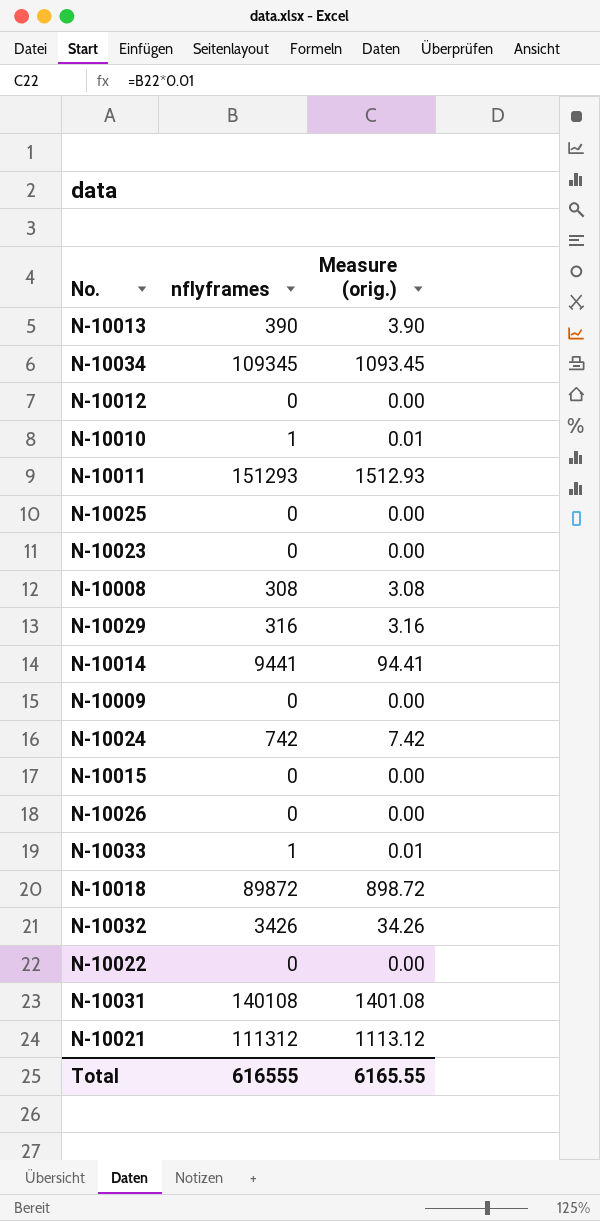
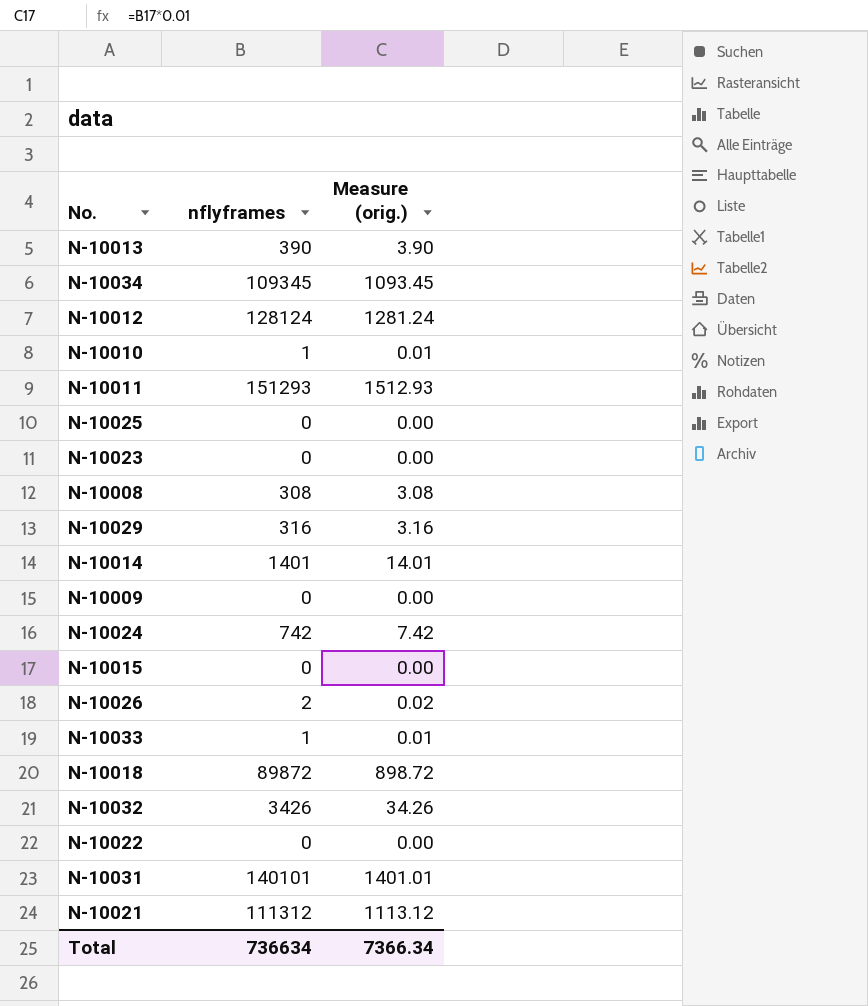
N-10012 | nflyframes: 0 -> 128124
N-10012 | Measure (orig.): 0.00 -> 1281.24
N-10014 | nflyframes: 9441 -> 1401
N-10014 | Measure (orig.): 94.41 -> 14.01
N-10026 | nflyframes: 0 -> 2
N-10026 | Measure (orig.): 0.00 -> 0.02
N-10031 | nflyframes: 140108 -> 140101
N-10031 | Measure (orig.): 1401.08 -> 1401.01
Total | nflyframes: 616555 -> 736634
Total | Measure (orig.): 6165.55 -> 7366.34

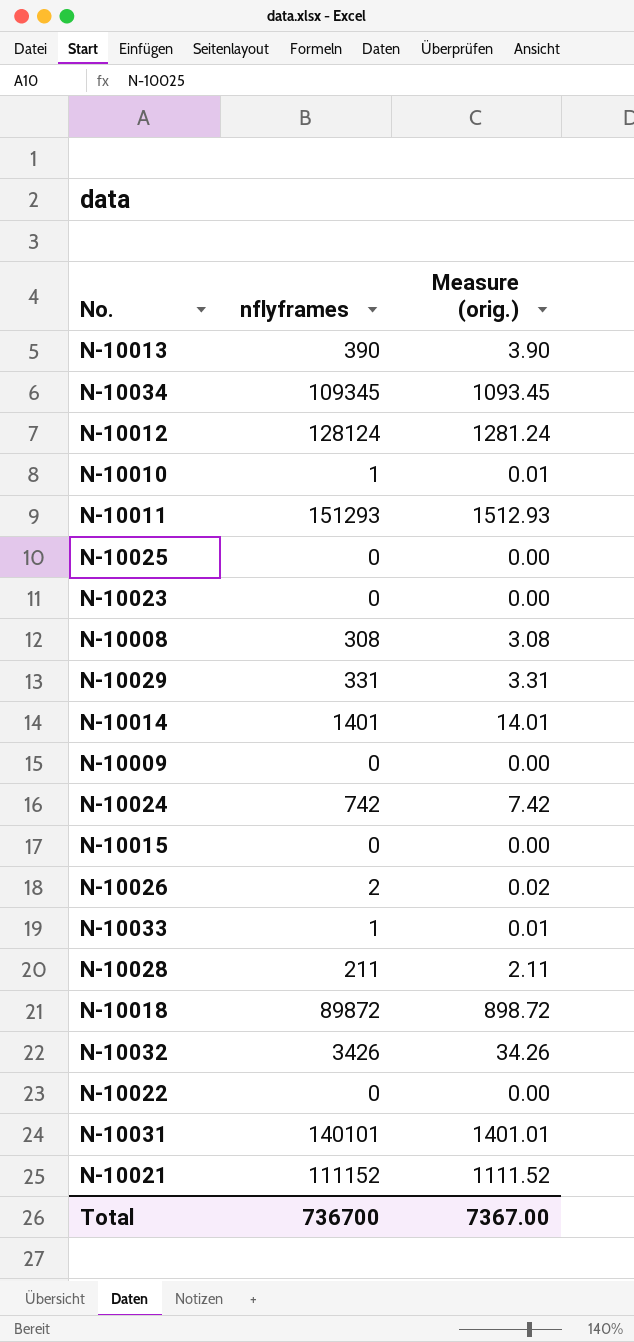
N-10029 | nflyframes: 316 -> 331
N-10029 | Measure (orig.): 3.16 -> 3.31
row N-10028: none -> 211 | 2.11
N-10021 | nflyframes: 111312 -> 111152
N-10021 | Measure (orig.): 1113.12 -> 1111.52
Total | nflyframes: 736634 -> 736700
Total | Measure (orig.): 7366.34 -> 7367.00

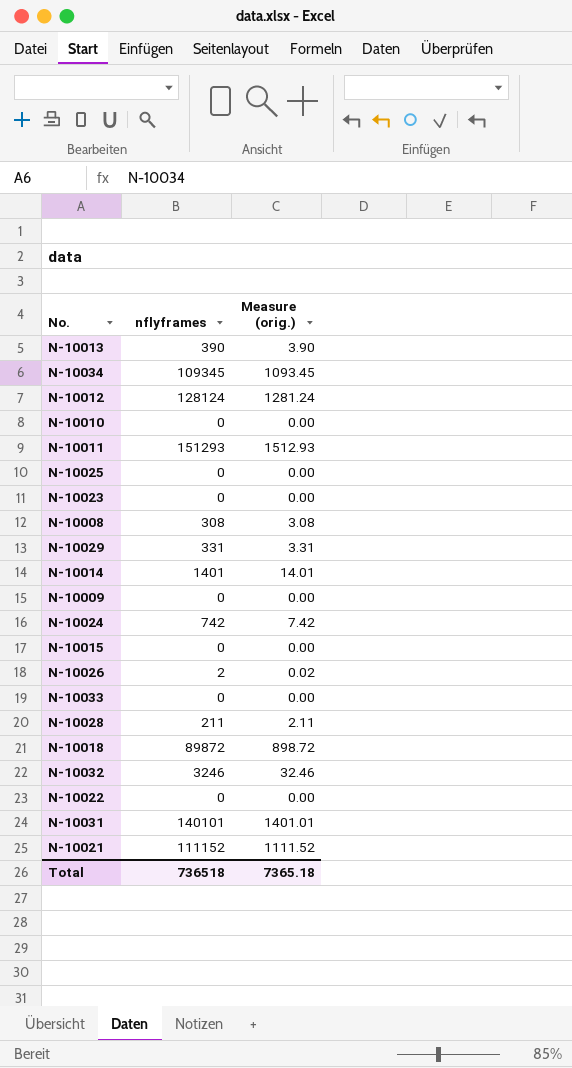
N-10010 | nflyframes: 1 -> 0
N-10010 | Measure (orig.): 0.01 -> 0.00
N-10033 | nflyframes: 1 -> 0
N-10033 | Measure (orig.): 0.01 -> 0.00
N-10032 | nflyframes: 3426 -> 3246
N-10032 | Measure (orig.): 34.26 -> 32.46
Total | nflyframes: 736700 -> 736518
Total | Measure (orig.): 7367.00 -> 7365.18

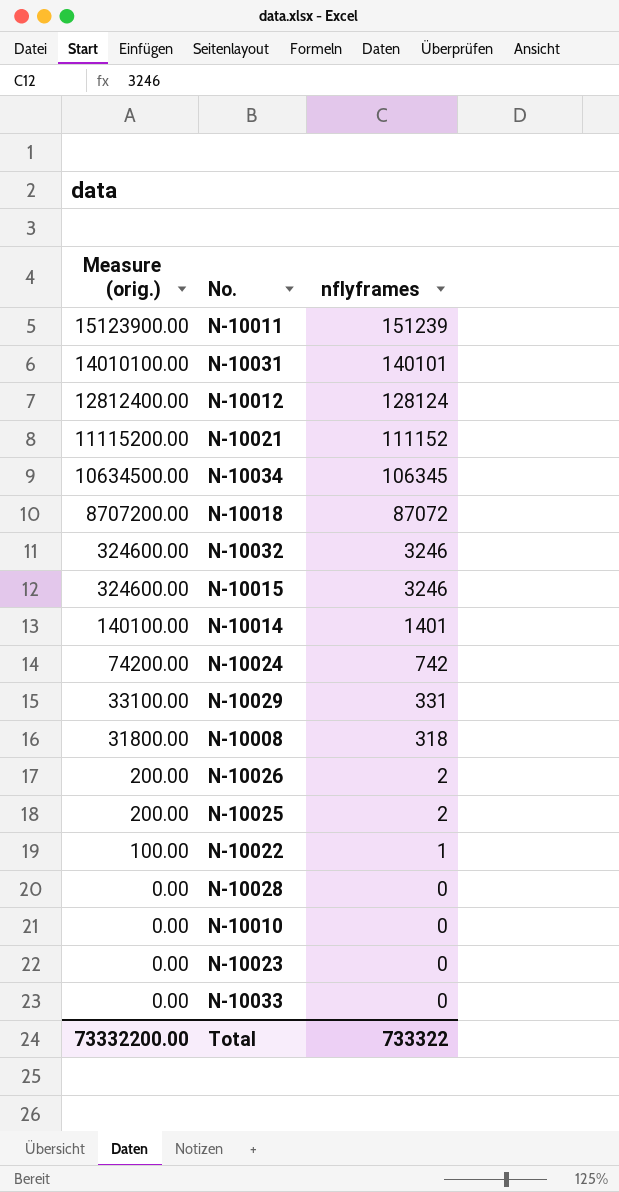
row order: none -> Measure (orig.) descending
column Measure (orig.) | formula: [nflyframes] * 0.01 -> [nflyframes] * 100
column Measure (orig.) | position: 3 -> 1
row N-10013: 390 | 3.90 -> none
row N-10009: 0 | 0.00 -> none
N-10011 | nflyframes: 151293 -> 151239
N-10034 | nflyframes: 109345 -> 106345
N-10018 | nflyframes: 89872 -> 87072
N-10015 | nflyframes: 0 -> 3246
N-10008 | nflyframes: 308 -> 318
N-10025 | nflyframes: 0 -> 2
N-10022 | nflyframes: 0 -> 1
N-10028 | nflyframes: 211 -> 0
Total | Measure (orig.): 7365.18 -> 73332200.00
Total | nflyframes: 736518 -> 733322

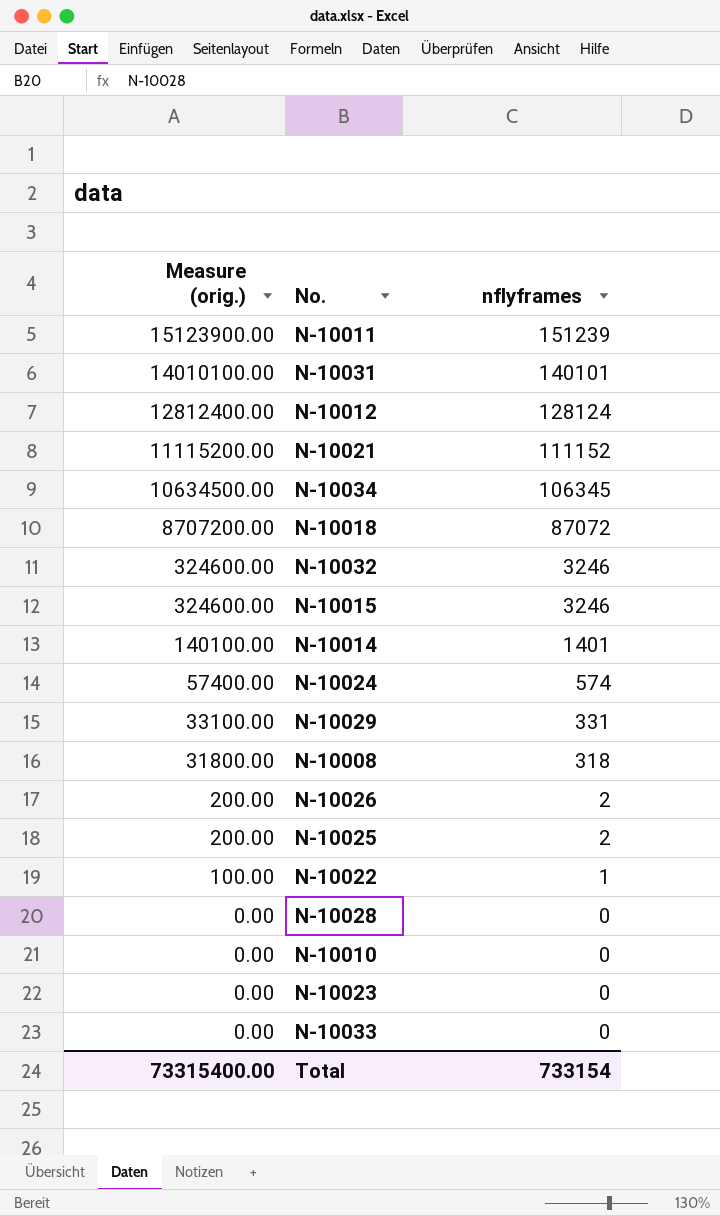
N-10024 | Measure (orig.): 74200.00 -> 57400.00
N-10024 | nflyframes: 742 -> 574
Total | Measure (orig.): 73332200.00 -> 73315400.00
Total | nflyframes: 733322 -> 733154

